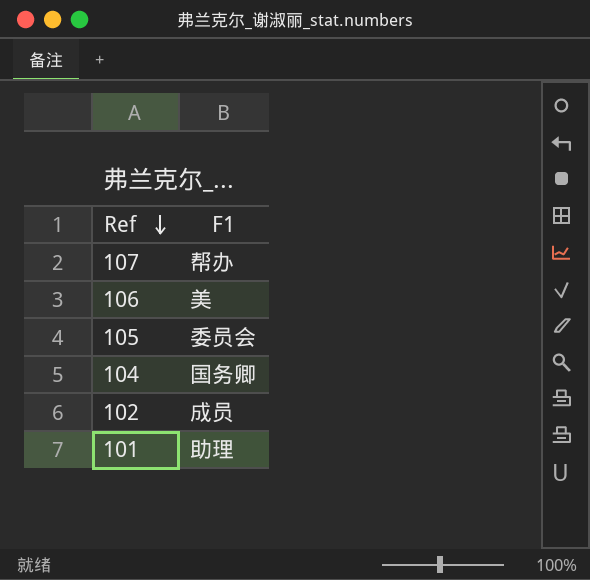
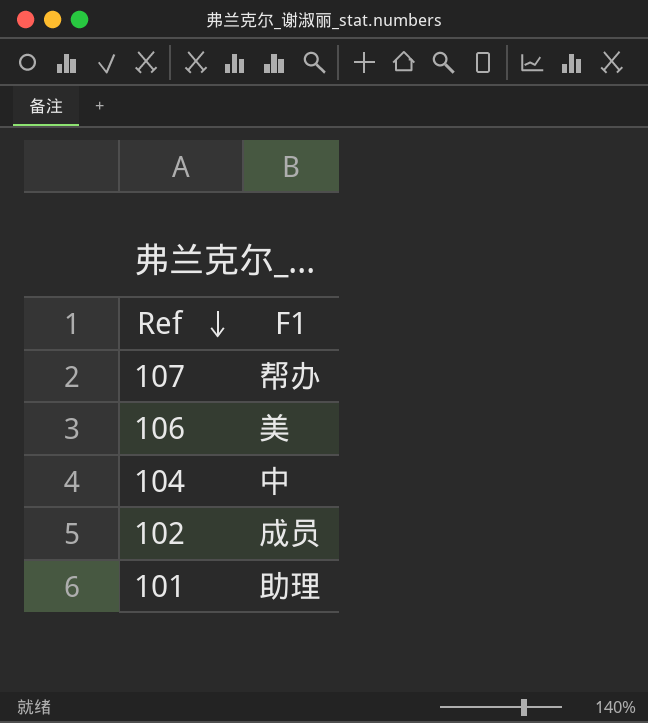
row 105: 委员会 -> none
104 | F1: 国务卿 -> 中

